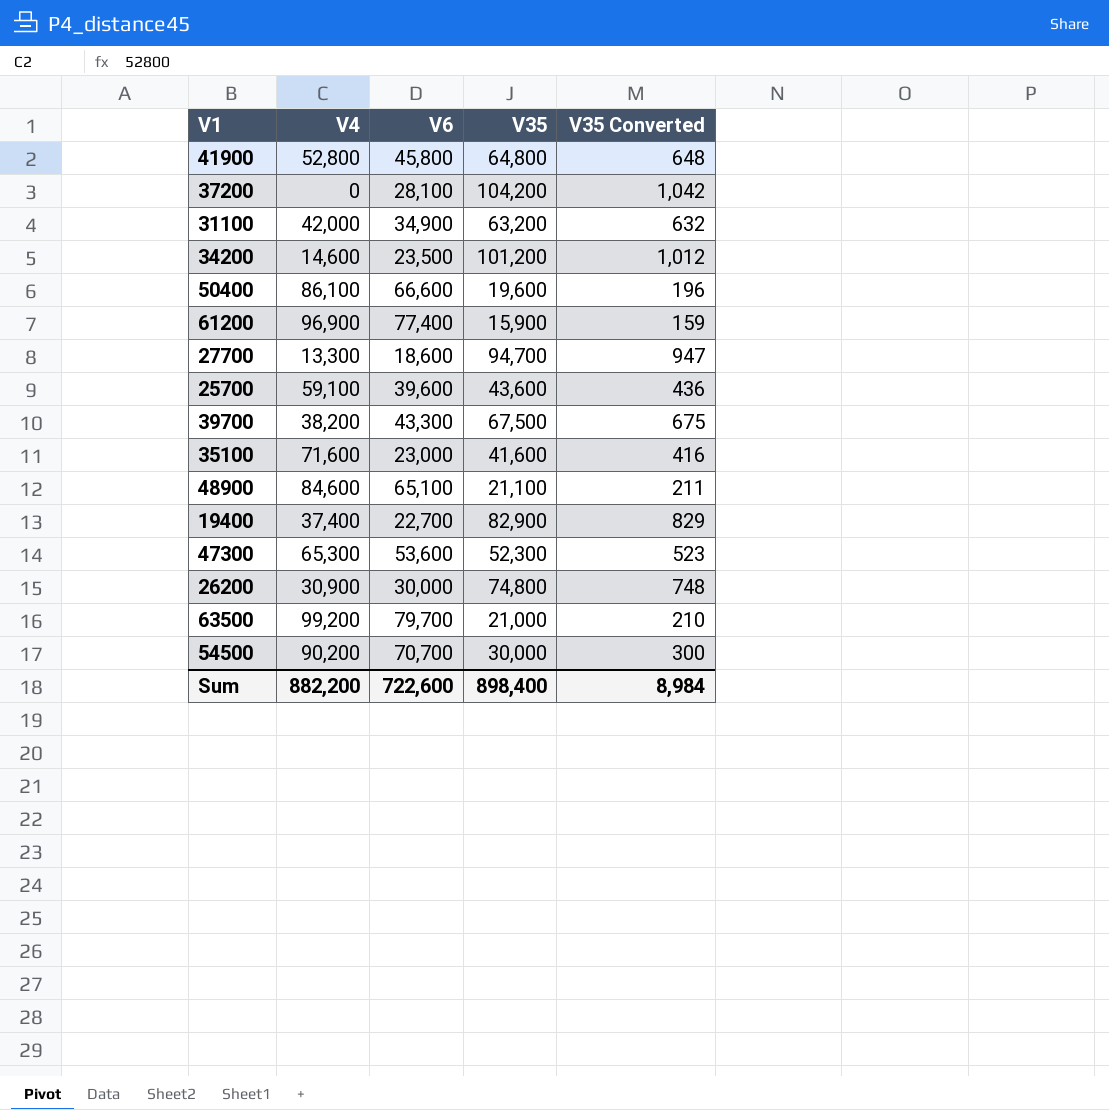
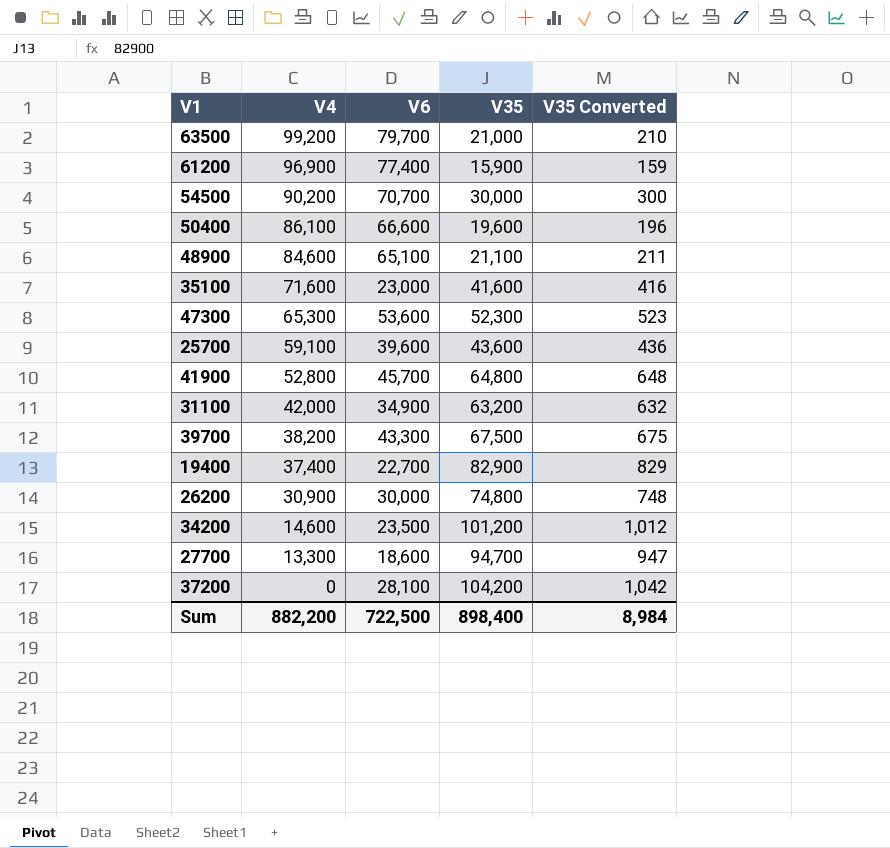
row order: none -> V4 descending
41900 | V6: 45,800 -> 45,700
Sum | V6: 722,600 -> 722,500

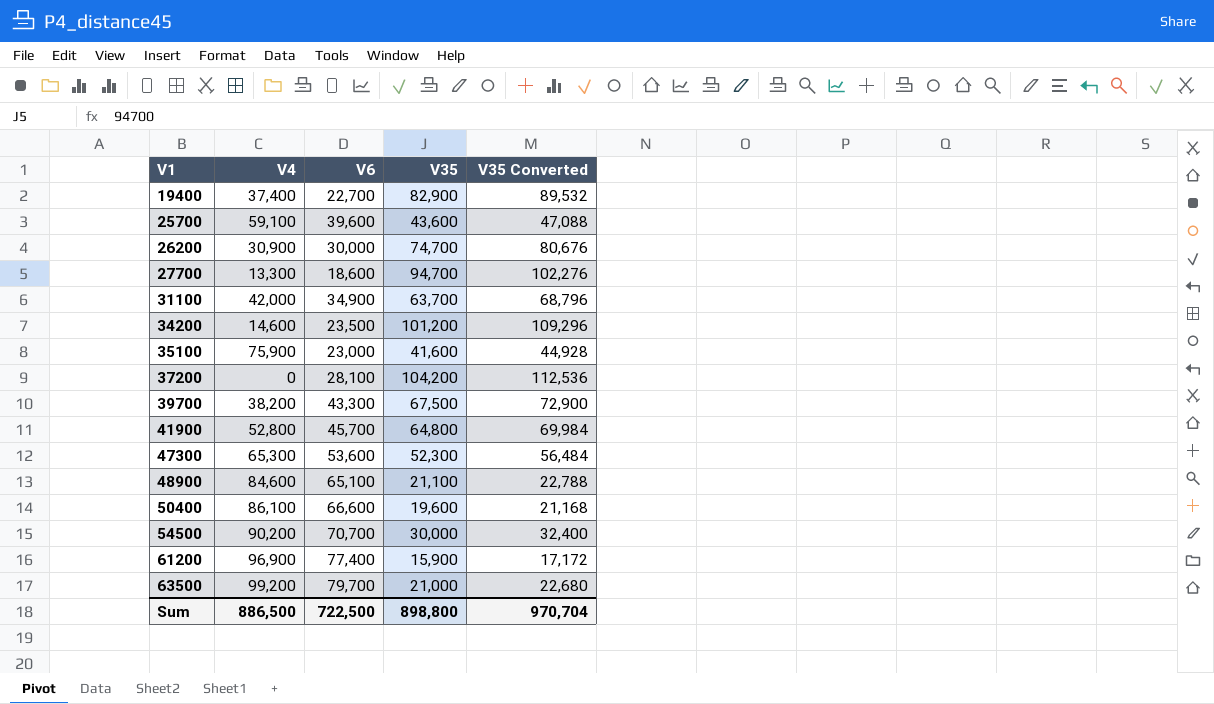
row order: V4 descending -> V1 ascending
column V35 Converted | formula: [V35] * 0.01 -> [V35] * 1.08
26200 | V35: 74,800 -> 74,700
31100 | V35: 63,200 -> 63,700
35100 | V4: 71,600 -> 75,900
Sum | V4: 882,200 -> 886,500
Sum | V35: 898,400 -> 898,800
Sum | V35 Converted: 8,984 -> 970,704

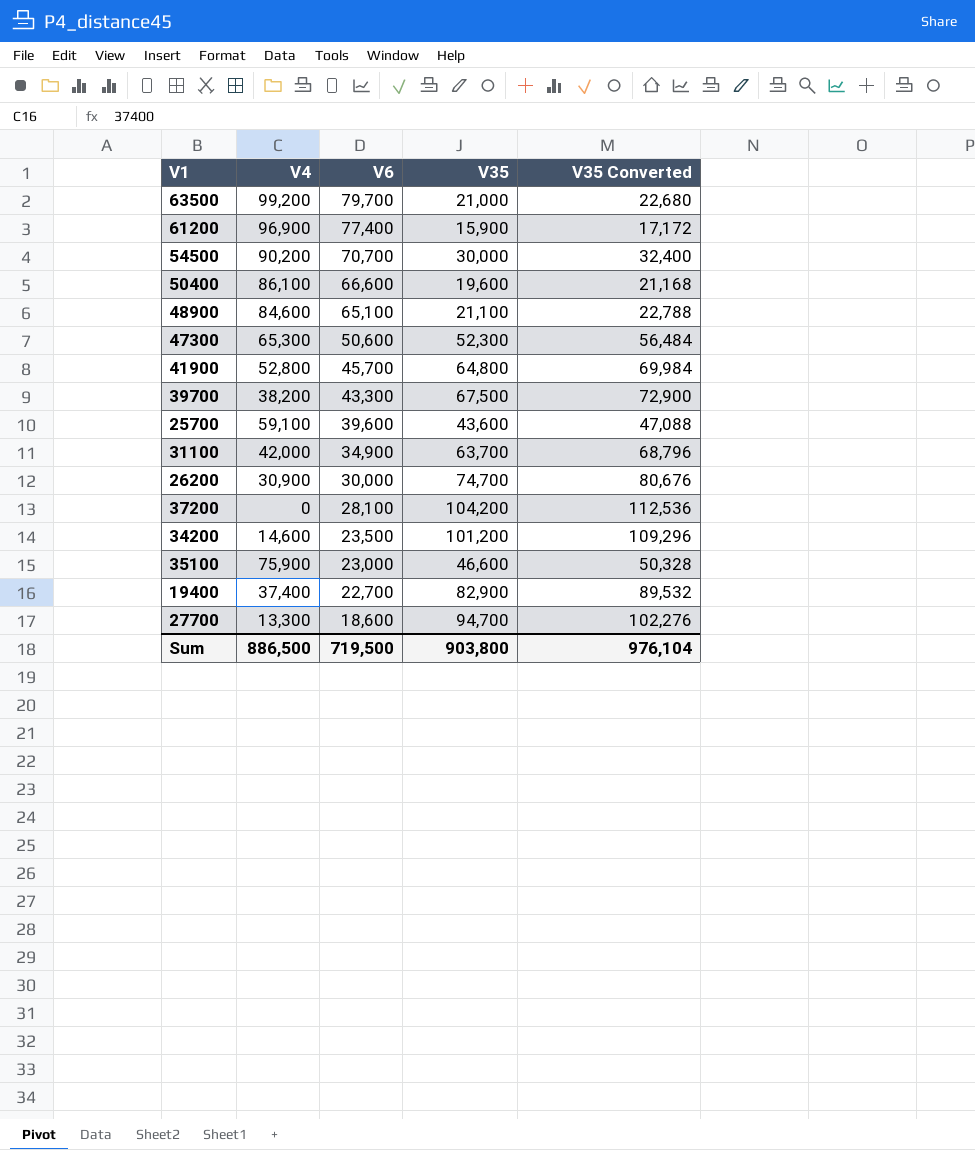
row order: V1 ascending -> V6 descending
47300 | V6: 53,600 -> 50,600
35100 | V35: 41,600 -> 46,600
35100 | V35 Converted: 44,928 -> 50,328
Sum | V6: 722,500 -> 719,500
Sum | V35: 898,800 -> 903,800
Sum | V35 Converted: 970,704 -> 976,104

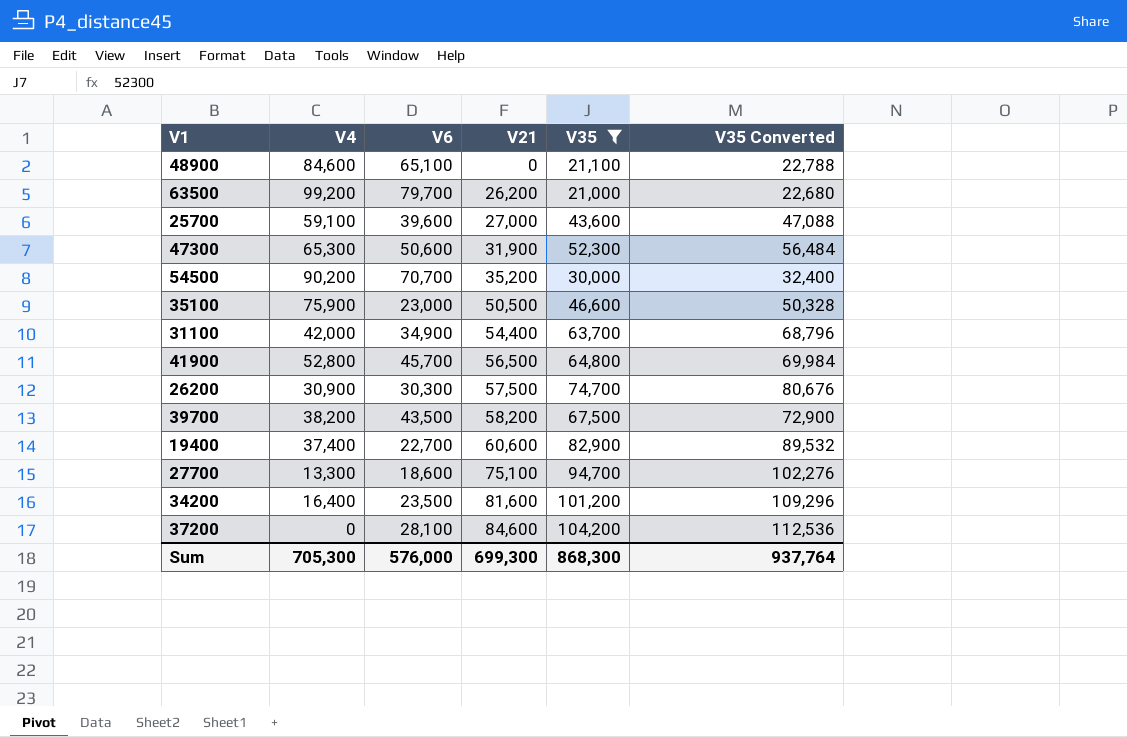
filter: none -> V35 >= 21,000
row order: V6 descending -> V21 ascending
column V21 | position: none -> 4
26200 | V6: 30,000 -> 30,300
39700 | V6: 43,300 -> 43,500
34200 | V4: 14,600 -> 16,400
Sum | V4: 886,500 -> 705,300
Sum | V6: 719,500 -> 576,000
Sum | V35: 903,800 -> 868,300
Sum | V35 Converted: 976,104 -> 937,764

